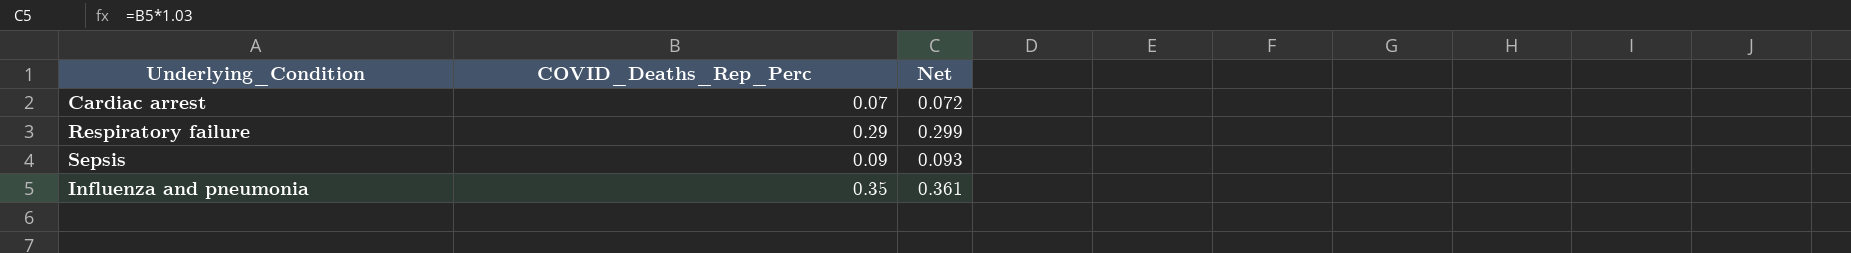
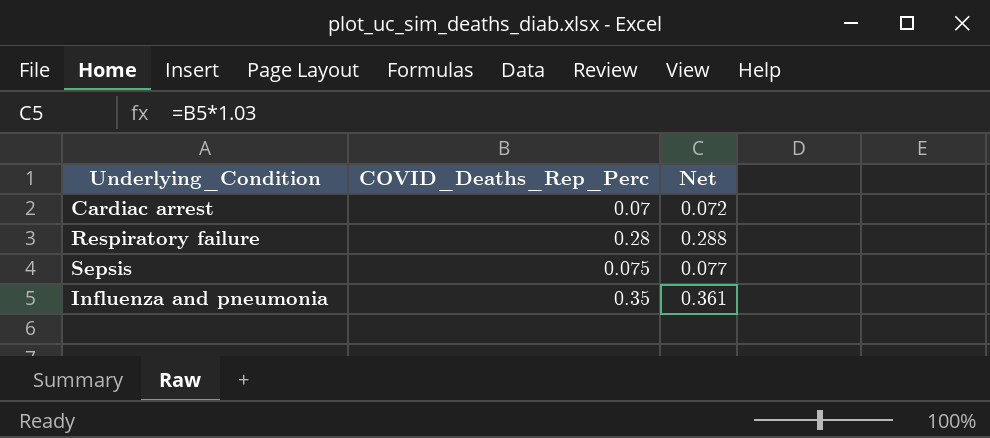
Respiratory failure | COVID_Deaths_Rep_Perc: 0.29 -> 0.28
Respiratory failure | Net: 0.299 -> 0.288
Sepsis | COVID_Deaths_Rep_Perc: 0.09 -> 0.075
Sepsis | Net: 0.093 -> 0.077

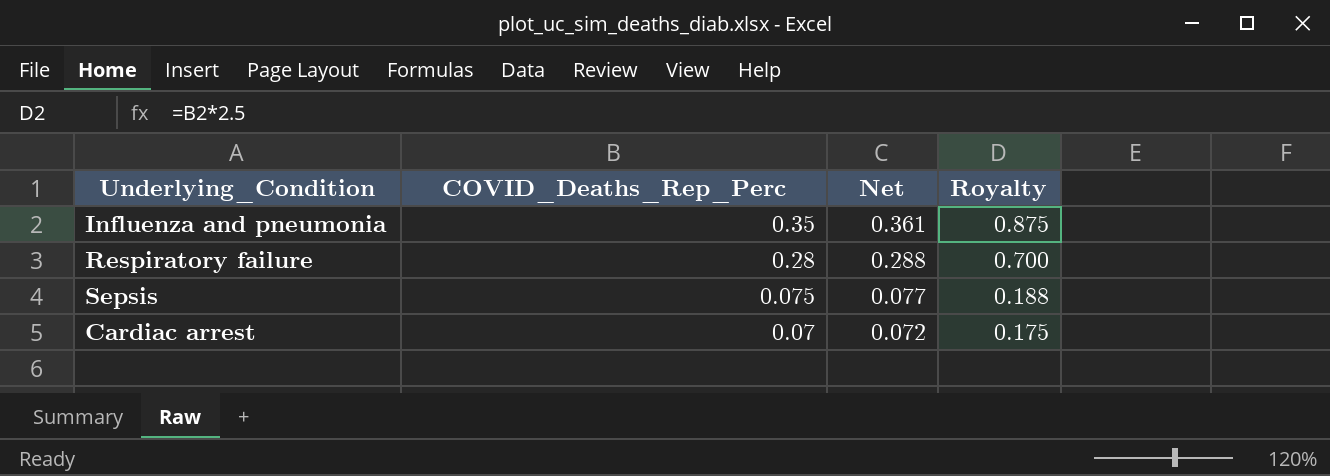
row order: none -> COVID_Deaths_Rep_Perc descending
column Royalty | formula: none -> [COVID_Deaths_Rep_Perc] * 2.5

